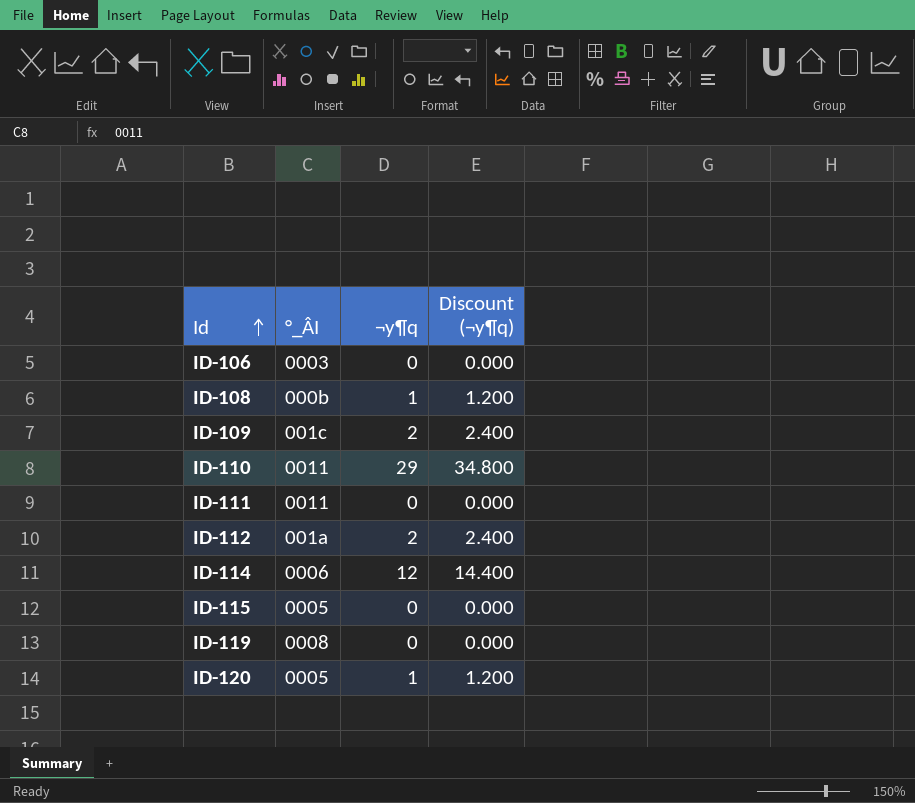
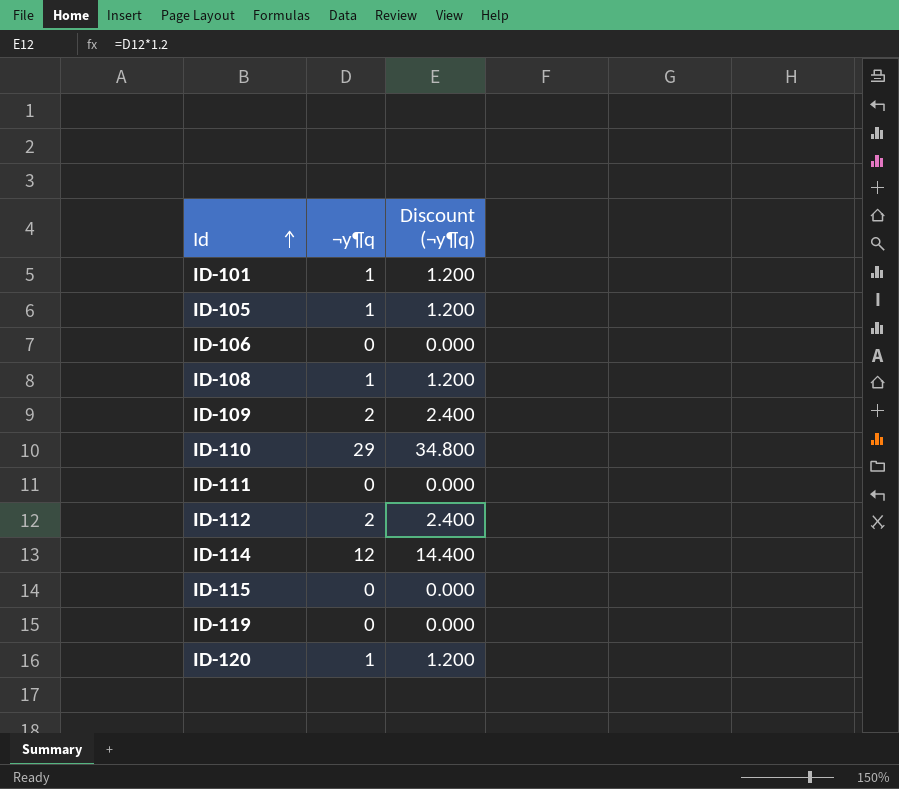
column °_ÂI | position: 2 -> none
row ID-101: none -> 1 | 1.200
row ID-105: none -> 1 | 1.200

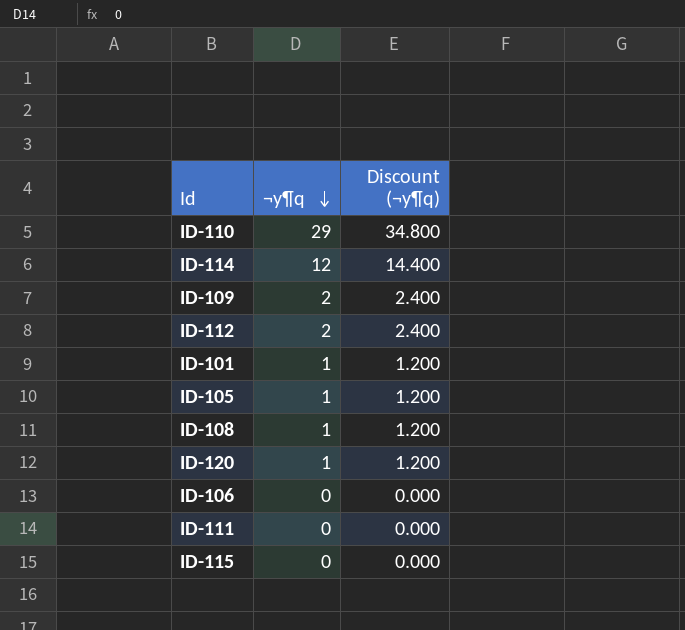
row order: Id ascending -> ¬y¶q descending
row ID-119: 0 | 0.000 -> none

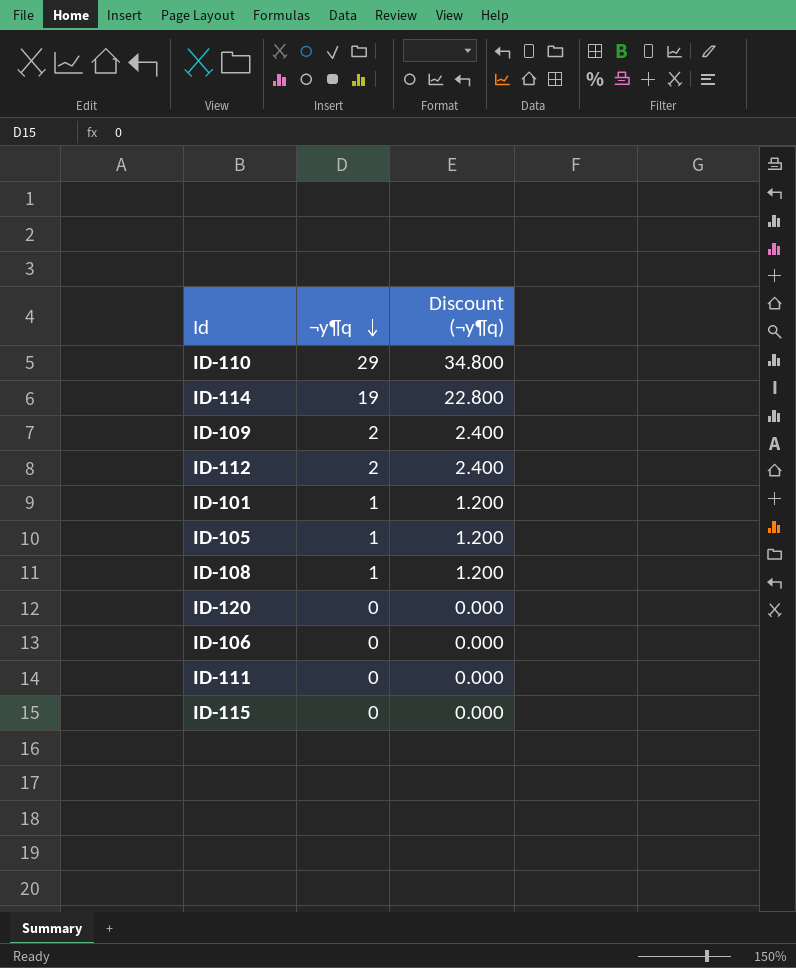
ID-114 | ¬y¶q: 12 -> 19
ID-114 | Discount (¬y¶q): 14.400 -> 22.800
ID-120 | ¬y¶q: 1 -> 0
ID-120 | Discount (¬y¶q): 1.200 -> 0.000

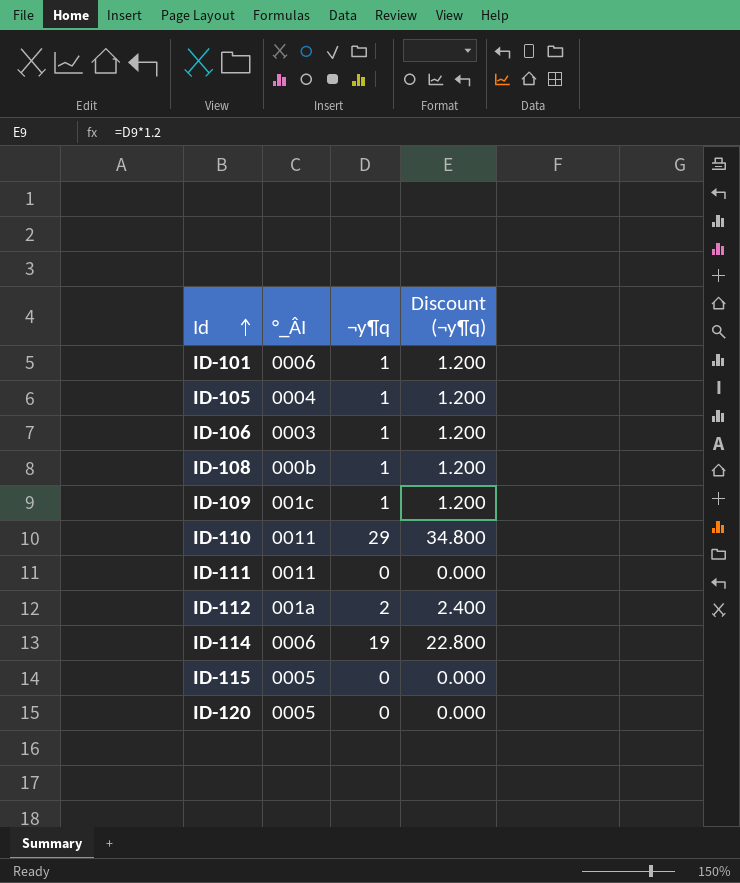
row order: ¬y¶q descending -> Id ascending
column °_ÂI | position: none -> 2
ID-106 | ¬y¶q: 0 -> 1
ID-106 | Discount (¬y¶q): 0.000 -> 1.200
ID-109 | ¬y¶q: 2 -> 1
ID-109 | Discount (¬y¶q): 2.400 -> 1.200

